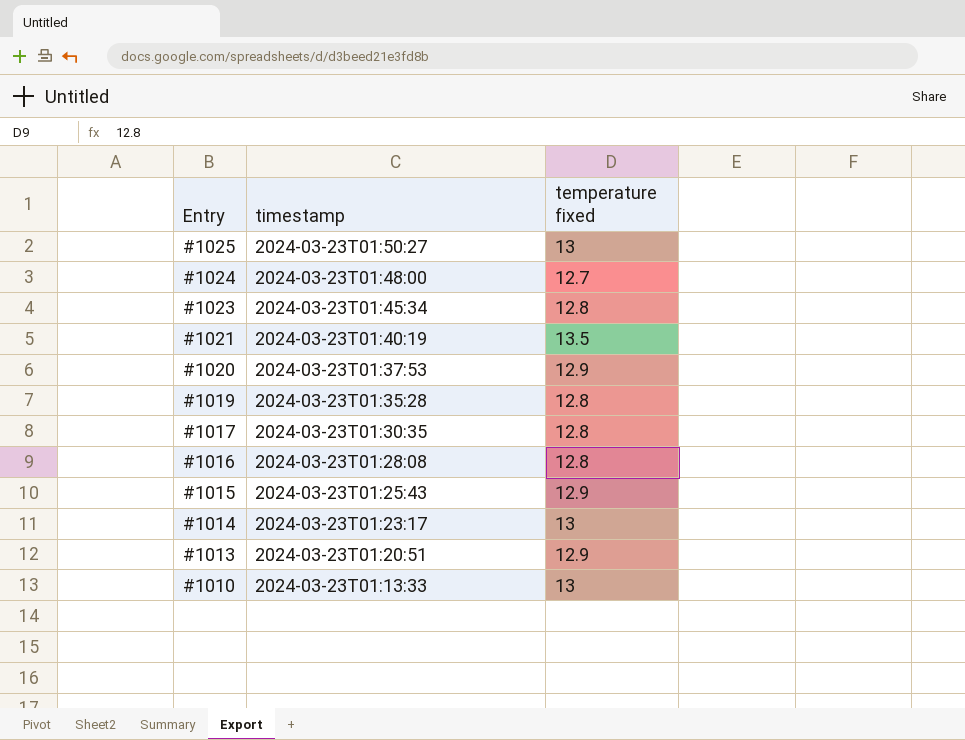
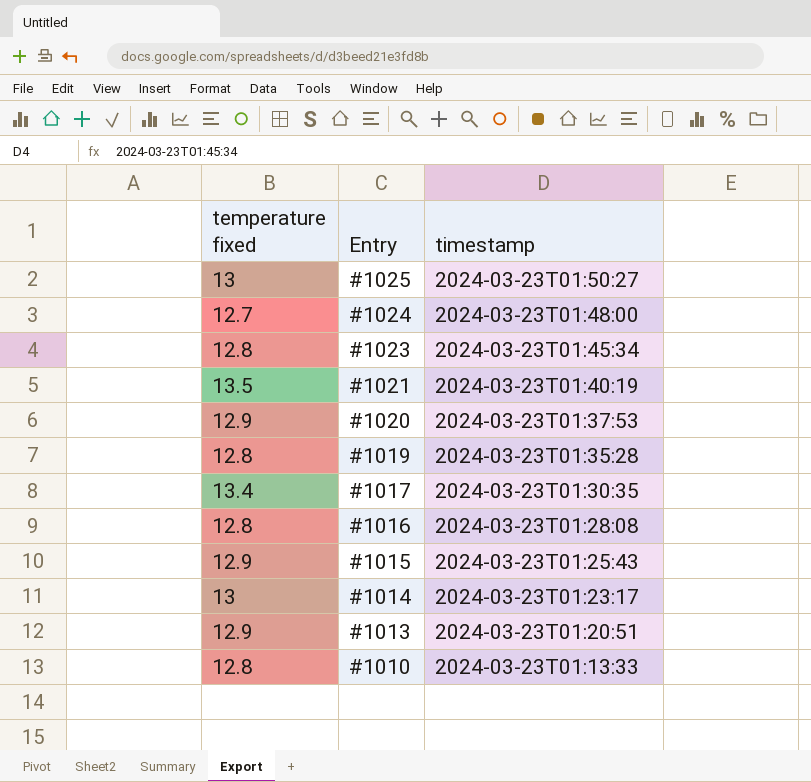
column temperature fixed | position: 3 -> 1
#1017 | temperature fixed: 12.8 -> 13.4
#1010 | temperature fixed: 13 -> 12.8

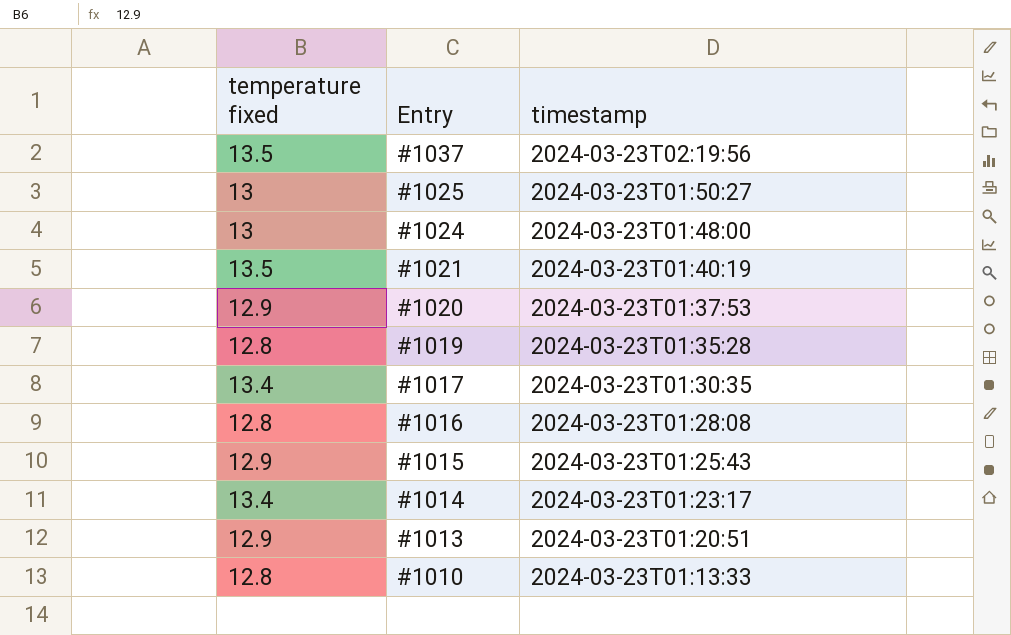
row #1023: 12.8 | 2024-03-23T01:45:34 -> none
row #1037: none -> 13.5 | 2024-03-23T02:19:56
#1024 | temperature fixed: 12.7 -> 13
#1014 | temperature fixed: 13 -> 13.4

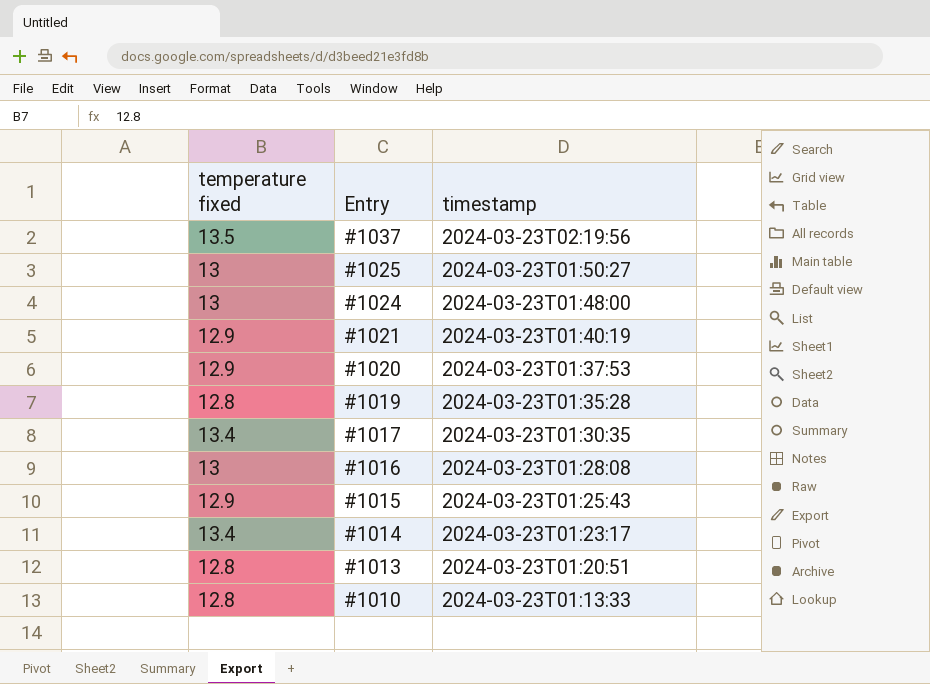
#1021 | temperature fixed: 13.5 -> 12.9
#1016 | temperature fixed: 12.8 -> 13
#1013 | temperature fixed: 12.9 -> 12.8

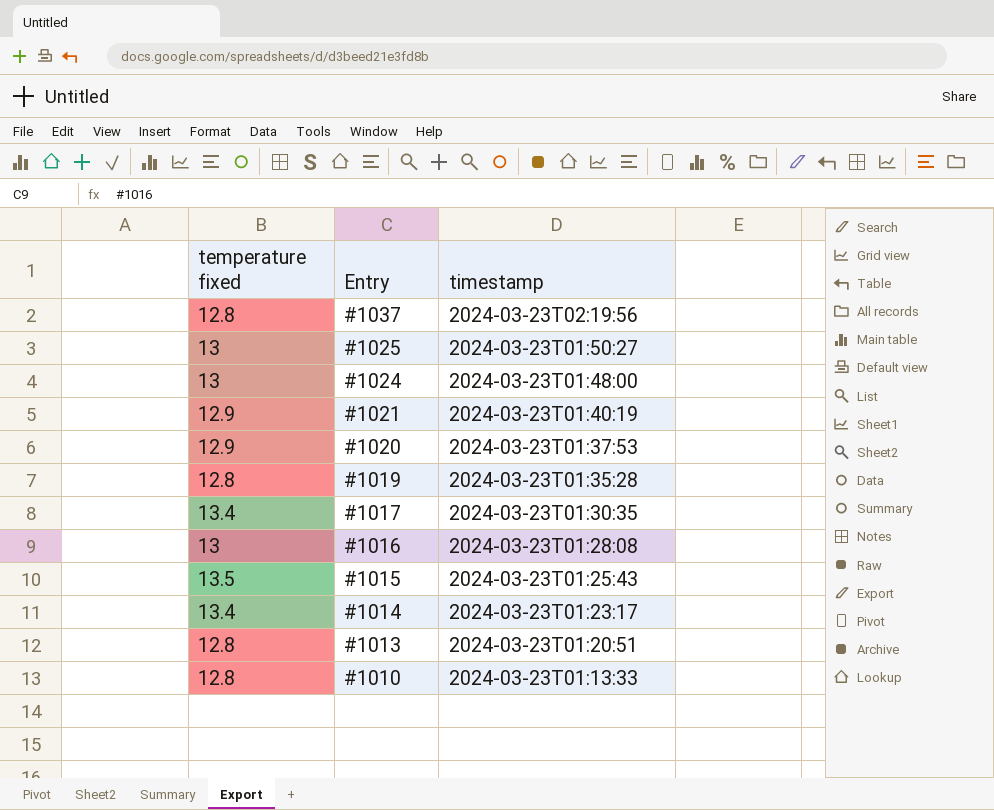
#1037 | temperature fixed: 13.5 -> 12.8
#1015 | temperature fixed: 12.9 -> 13.5

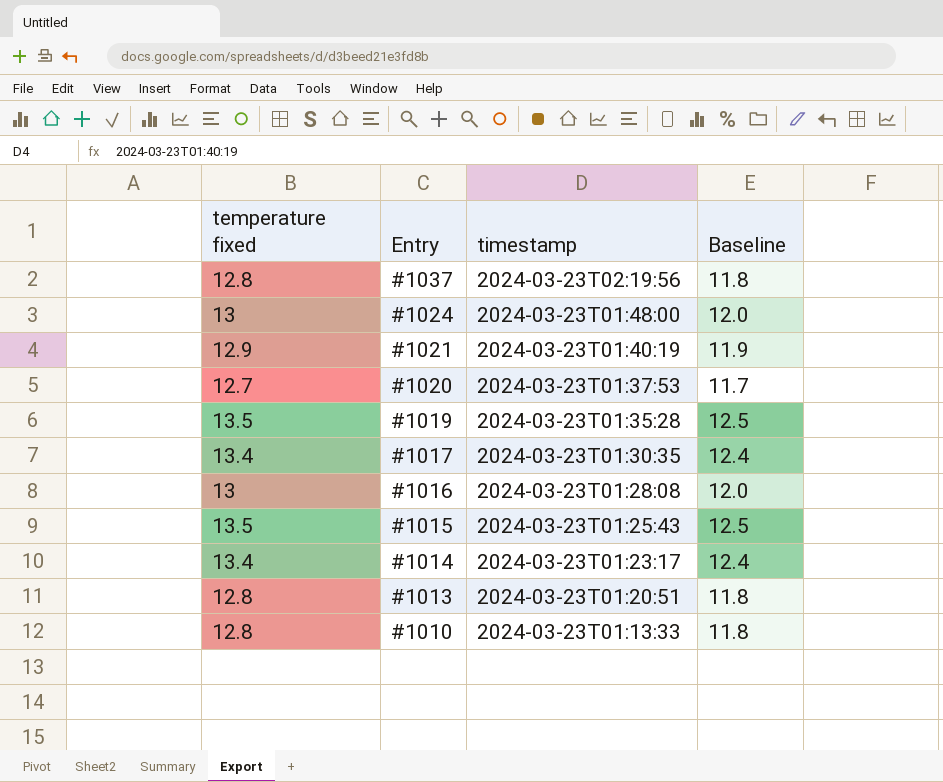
column Baseline | formula: none -> [temperature fixed] - 1
row #1025: 13 | 2024-03-23T01:50:27 -> none
#1020 | temperature fixed: 12.9 -> 12.7
#1019 | temperature fixed: 12.8 -> 13.5

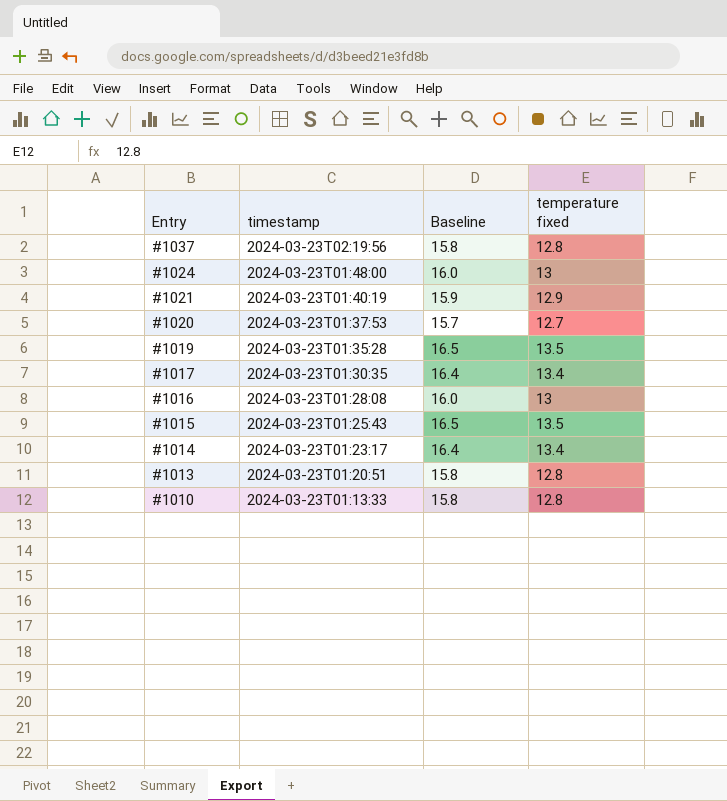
column Baseline | formula: [temperature fixed] - 1 -> [temperature fixed] + 3
column temperature fixed | position: 1 -> 4

